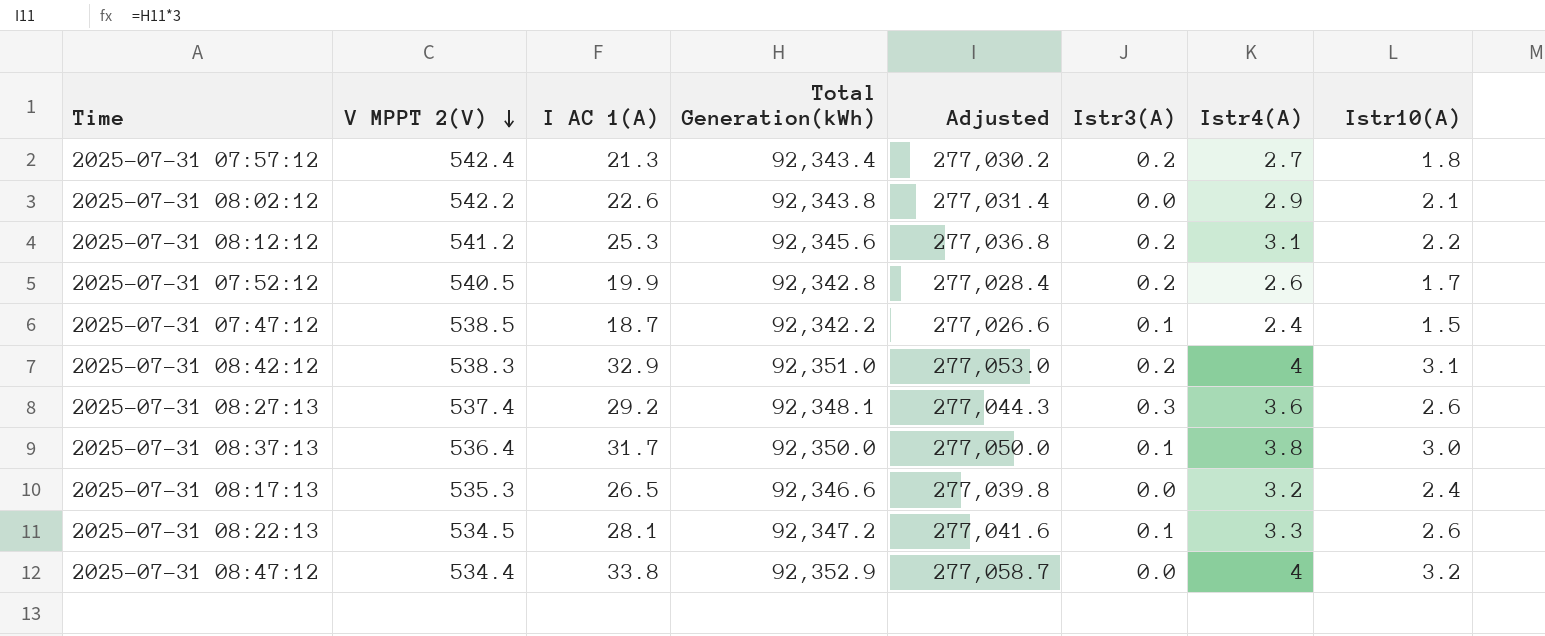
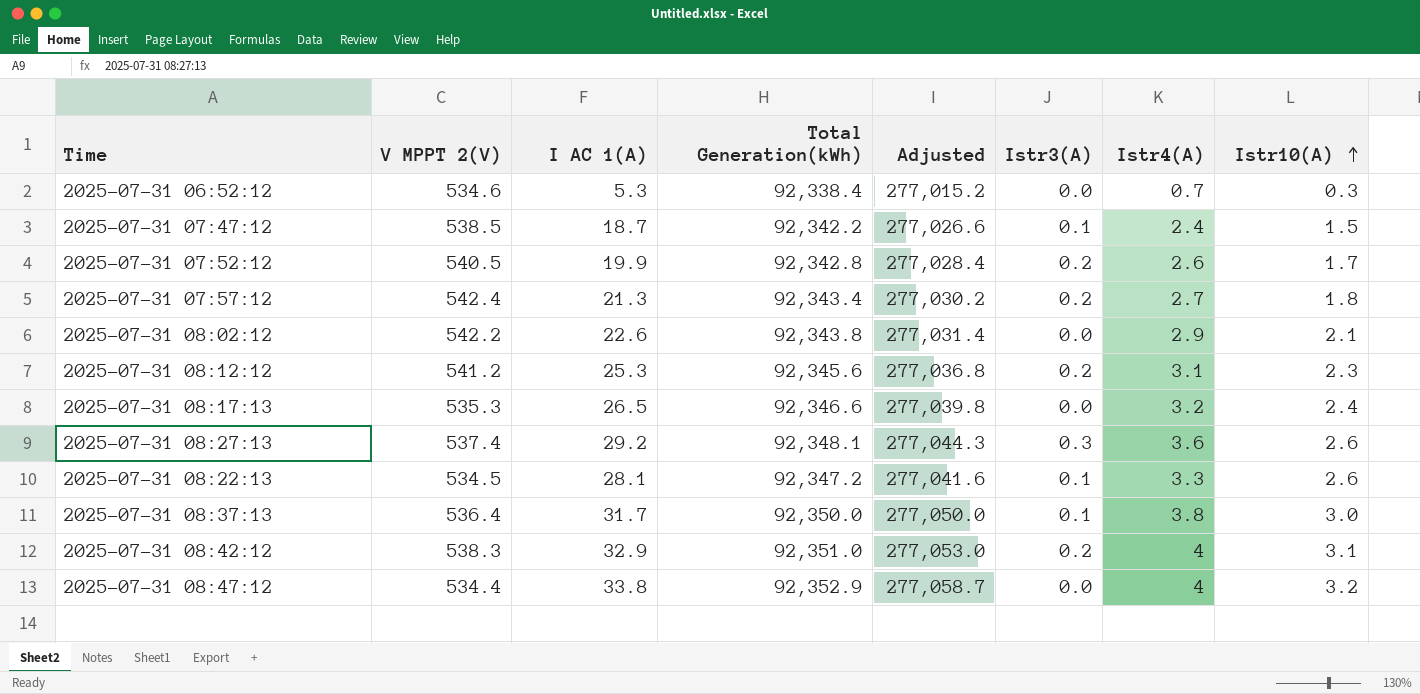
row order: V MPPT 2(V) descending -> Istr10(A) ascending
row 2025-07-31 06:52:12: none -> 534.6 | 5.3 | 92,338.4 | 277,015.2 | 0.0 | 0.7 | 0.3
2025-07-31 08:12:12 | Istr10(A): 2.2 -> 2.3

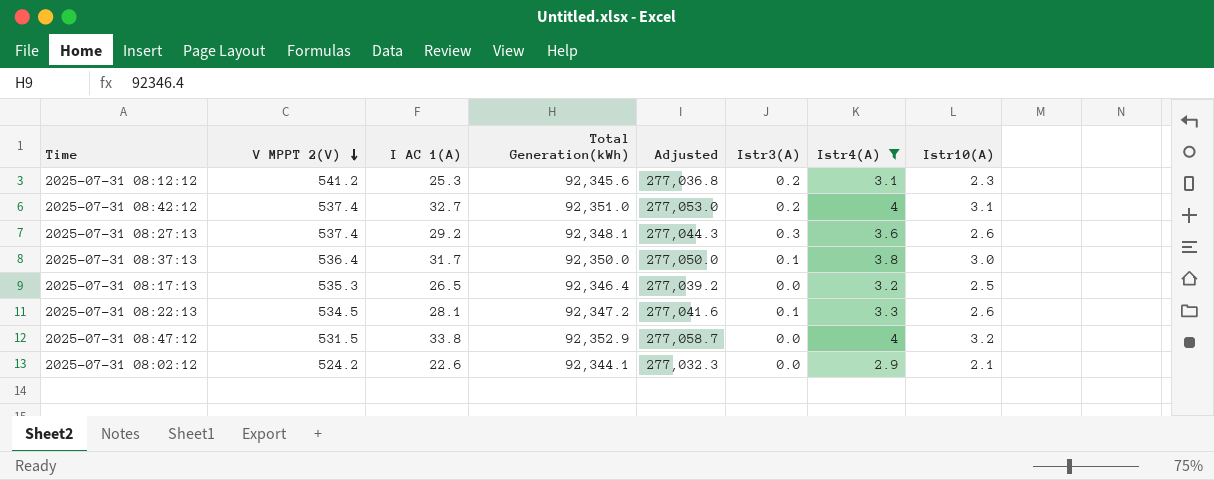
filter: none -> Istr4(A) >= 2.9
row order: Istr10(A) ascending -> V MPPT 2(V) descending
2025-07-31 08:42:12 | V MPPT 2(V): 538.3 -> 537.4
2025-07-31 08:42:12 | I AC 1(A): 32.9 -> 32.7
2025-07-31 08:17:13 | Total Generation(kWh): 92,346.6 -> 92,346.4
2025-07-31 08:17:13 | Adjusted: 277,039.8 -> 277,039.2
2025-07-31 08:17:13 | Istr10(A): 2.4 -> 2.5
2025-07-31 08:47:12 | V MPPT 2(V): 534.4 -> 531.5
2025-07-31 08:02:12 | V MPPT 2(V): 542.2 -> 524.2
2025-07-31 08:02:12 | Total Generation(kWh): 92,343.8 -> 92,344.1
2025-07-31 08:02:12 | Adjusted: 277,031.4 -> 277,032.3

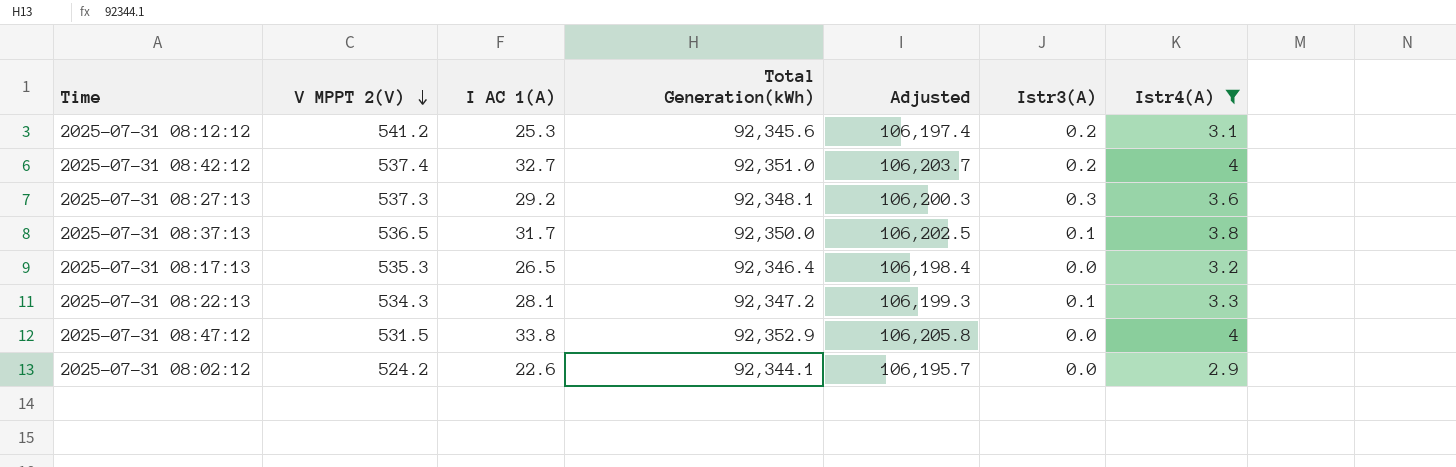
column Istr10(A) | position: 8 -> none
column Adjusted | formula: [Total Generation(kWh)] * 3 -> [Total Generation(kWh)] * 1.15
2025-07-31 08:27:13 | V MPPT 2(V): 537.4 -> 537.3
2025-07-31 08:37:13 | V MPPT 2(V): 536.4 -> 536.5
2025-07-31 08:22:13 | V MPPT 2(V): 534.5 -> 534.3

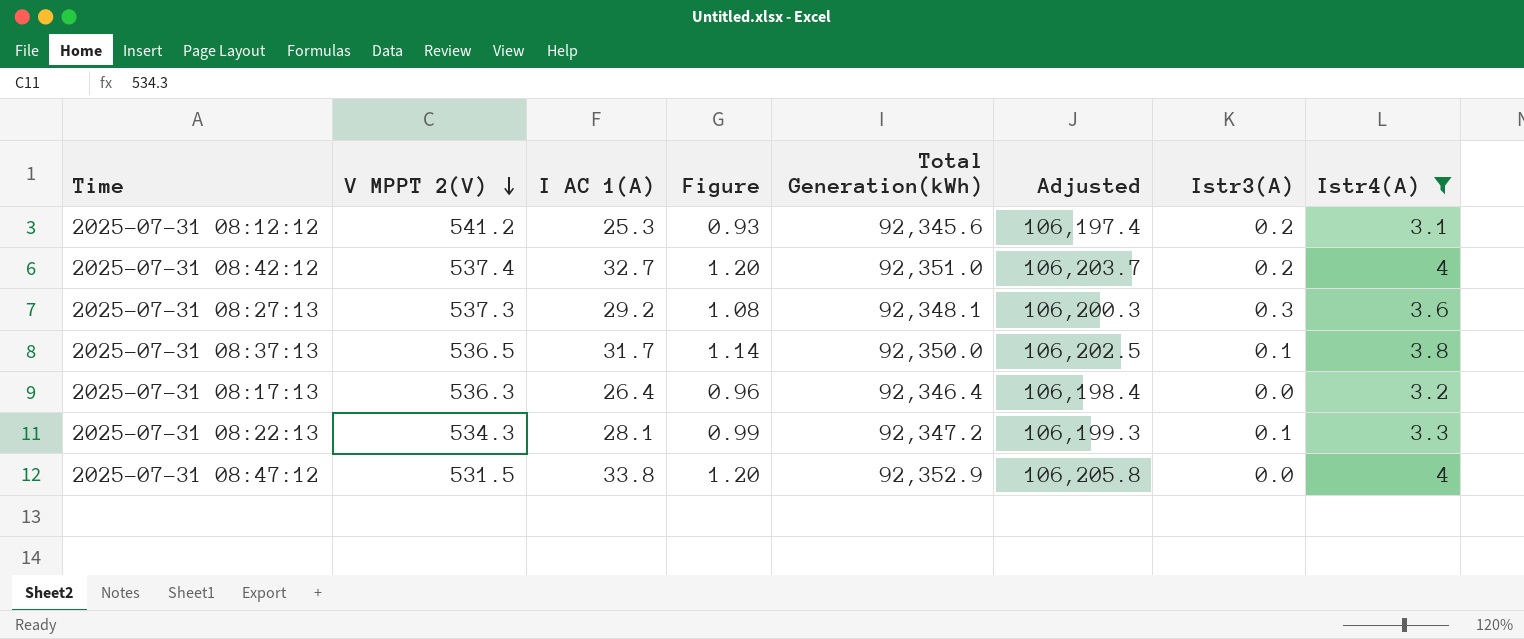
column Figure | formula: none -> [Istr4(A)] * 0.3
row 2025-07-31 08:02:12: 524.2 | 22.6 | 92,344.1 | 106,195.7 | 0.0 | 2.9 -> none
2025-07-31 08:17:13 | V MPPT 2(V): 535.3 -> 536.3
2025-07-31 08:17:13 | I AC 1(A): 26.5 -> 26.4

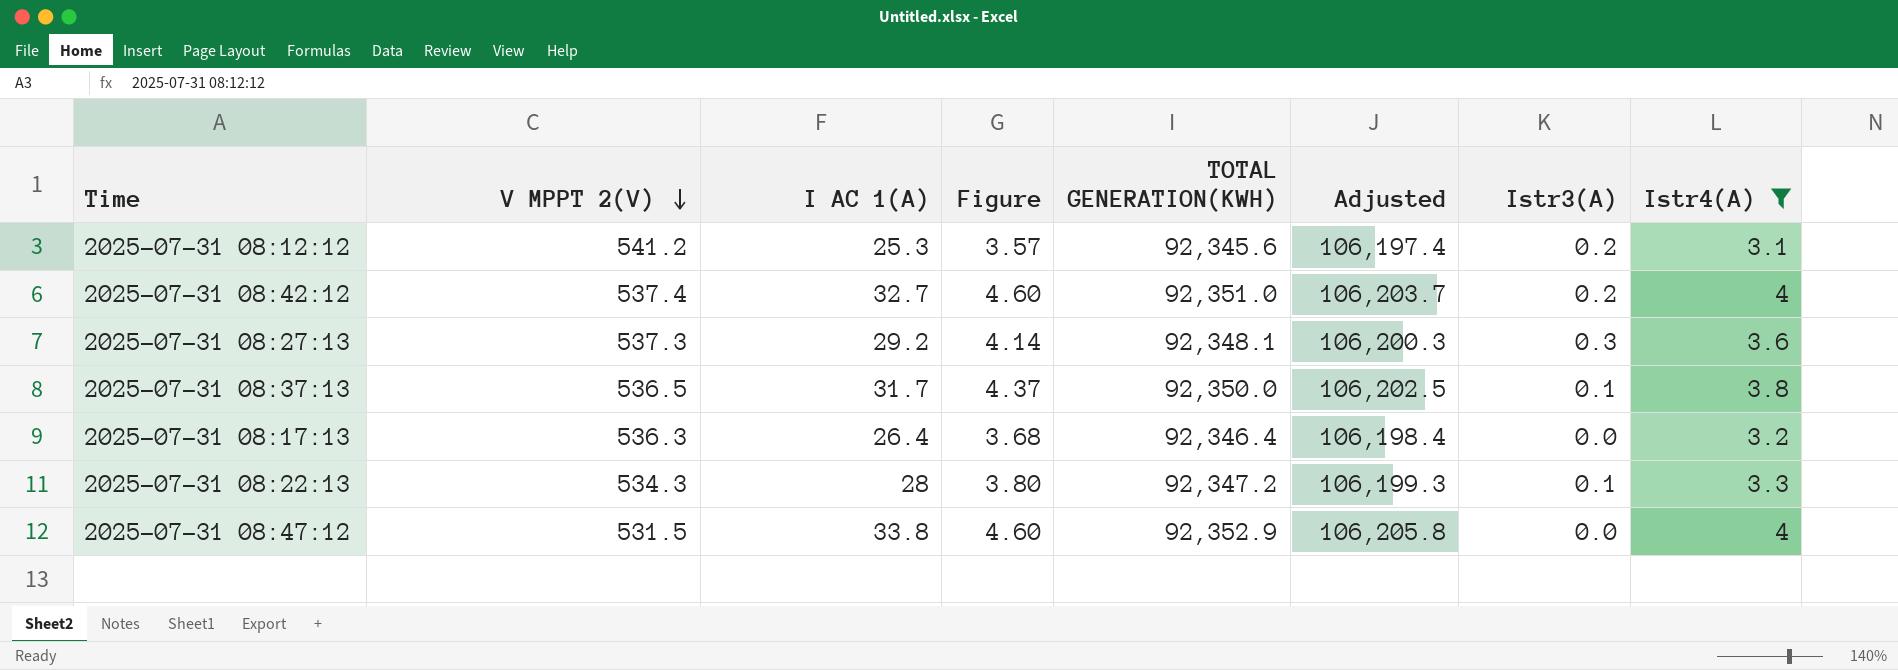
column Figure | formula: [Istr4(A)] * 0.3 -> [Istr4(A)] * 1.15
column name: Total Generation(kWh) -> TOTAL GENERATION(KWH)
2025-07-31 08:22:13 | I AC 1(A): 28.1 -> 28

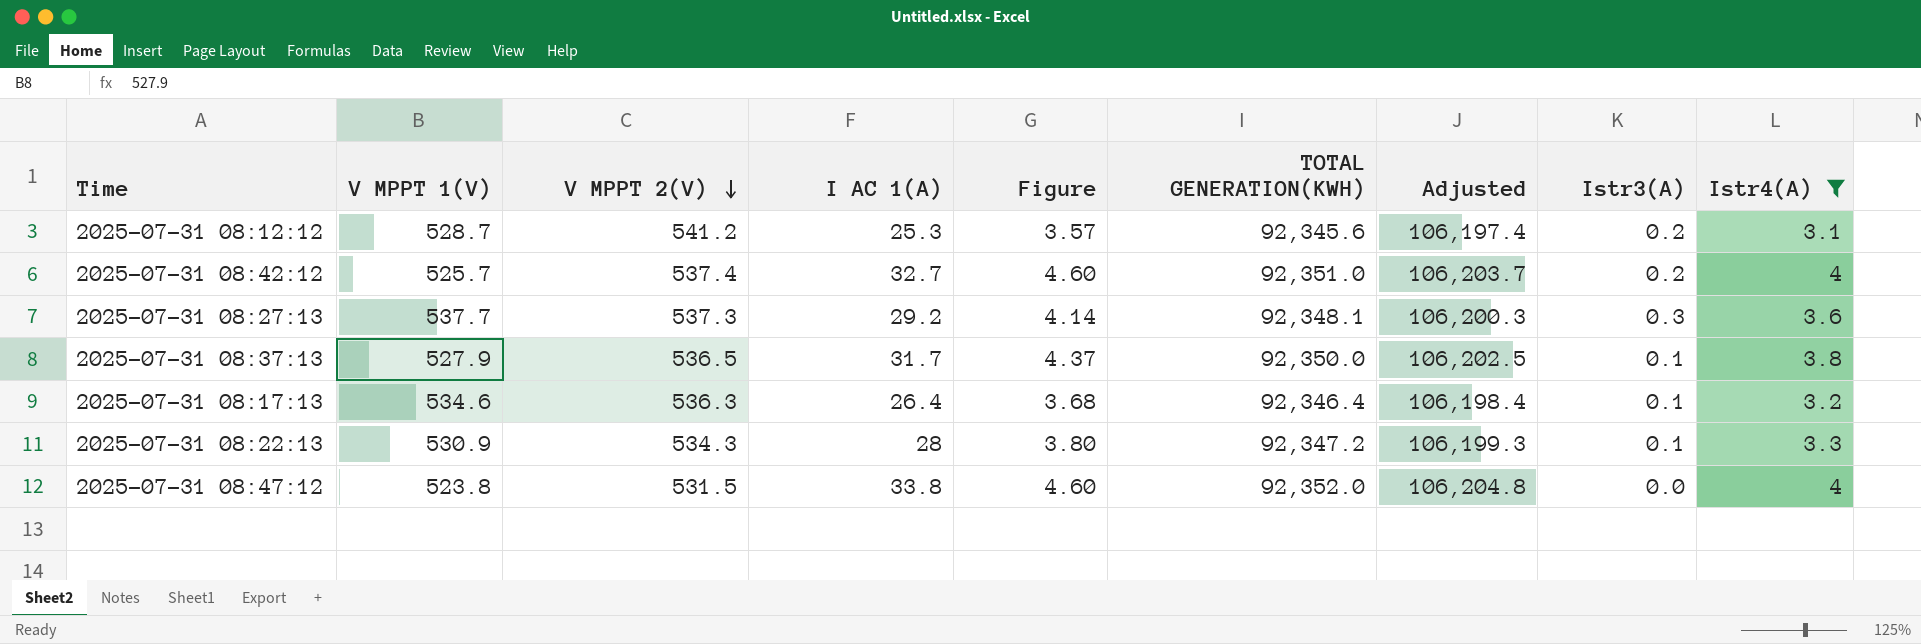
column V MPPT 1(V) | position: none -> 2
2025-07-31 08:17:13 | Istr3(A): 0.0 -> 0.1
2025-07-31 08:47:12 | TOTAL GENERATION(KWH): 92,352.9 -> 92,352.0
2025-07-31 08:47:12 | Adjusted: 106,205.8 -> 106,204.8

